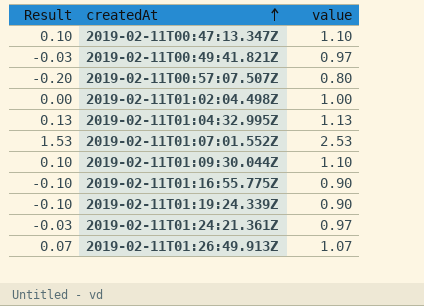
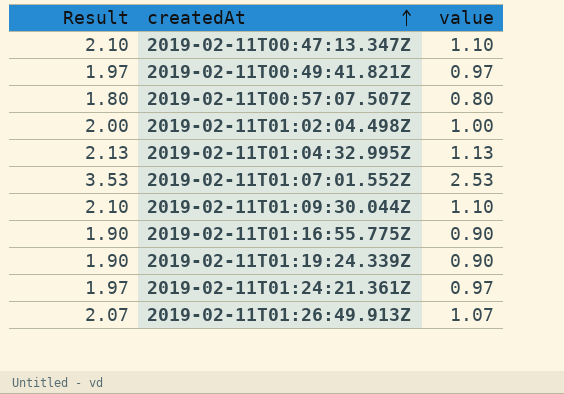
column Result | formula: [value] - 1 -> [value] + 1

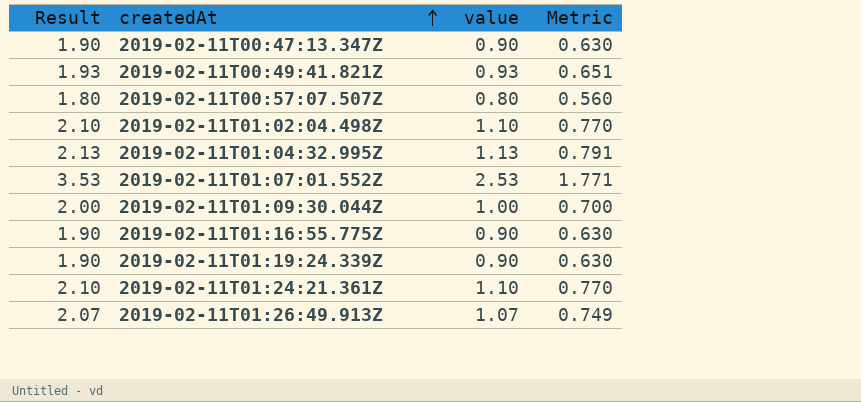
column Metric | formula: none -> [value] * 0.7
2019-02-11T00:47:13.347Z | Result: 2.10 -> 1.90
2019-02-11T00:47:13.347Z | value: 1.10 -> 0.90
2019-02-11T00:49:41.821Z | Result: 1.97 -> 1.93
2019-02-11T00:49:41.821Z | value: 0.97 -> 0.93
2019-02-11T01:02:04.498Z | Result: 2.00 -> 2.10
2019-02-11T01:02:04.498Z | value: 1.00 -> 1.10
2019-02-11T01:09:30.044Z | Result: 2.10 -> 2.00
2019-02-11T01:09:30.044Z | value: 1.10 -> 1.00
2019-02-11T01:24:21.361Z | Result: 1.97 -> 2.10
2019-02-11T01:24:21.361Z | value: 0.97 -> 1.10

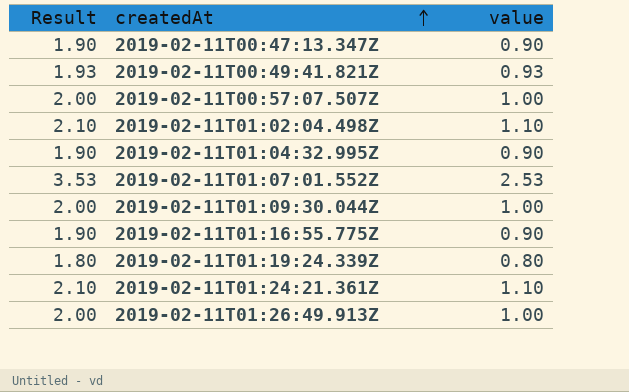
column Metric | formula: [value] * 0.7 -> none
2019-02-11T00:57:07.507Z | Result: 1.80 -> 2.00
2019-02-11T00:57:07.507Z | value: 0.80 -> 1.00
2019-02-11T01:04:32.995Z | Result: 2.13 -> 1.90
2019-02-11T01:04:32.995Z | value: 1.13 -> 0.90
2019-02-11T01:19:24.339Z | Result: 1.90 -> 1.80
2019-02-11T01:19:24.339Z | value: 0.90 -> 0.80
2019-02-11T01:26:49.913Z | Result: 2.07 -> 2.00
2019-02-11T01:26:49.913Z | value: 1.07 -> 1.00

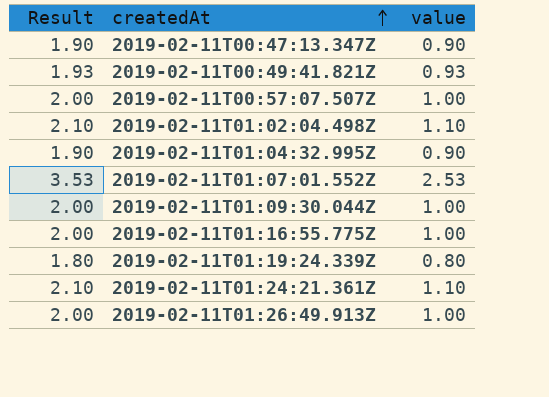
2019-02-11T01:16:55.775Z | Result: 1.90 -> 2.00
2019-02-11T01:16:55.775Z | value: 0.90 -> 1.00

